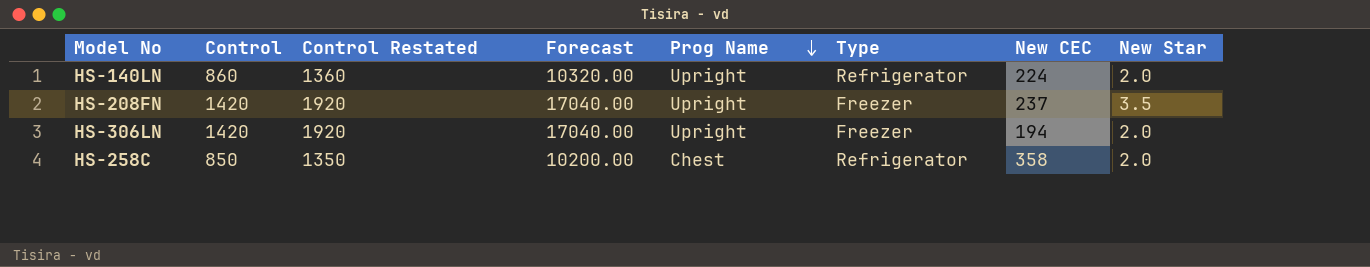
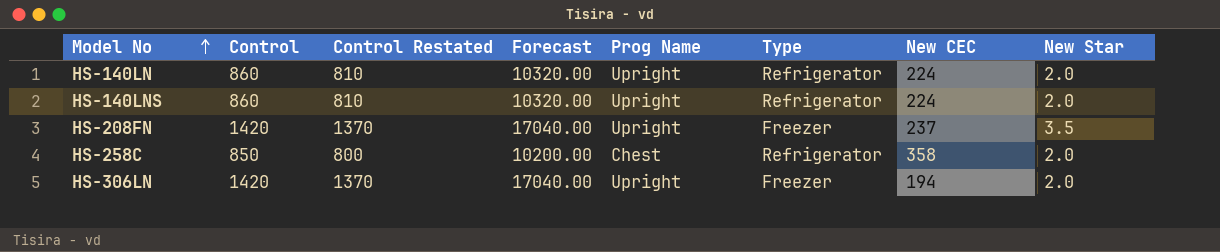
row order: Prog Name descending -> Model No ascending
column Control Restated | formula: [Control] + 500 -> [Control] - 50
row HS-140LNS: none -> 860 | 810 | 10320.00 | Upright | Refrigerator | 224 | 2.0

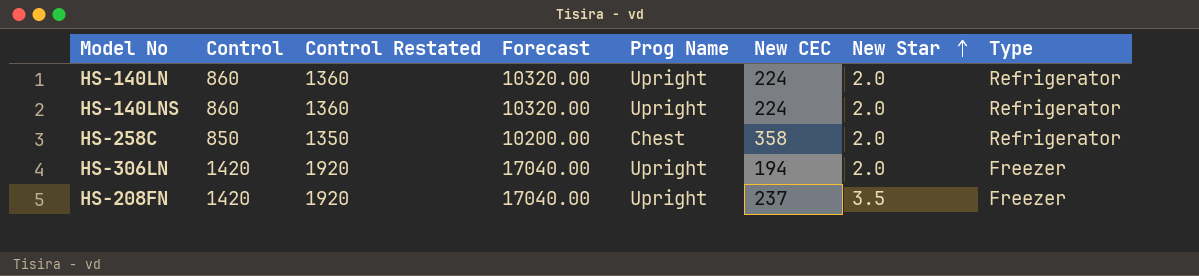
row order: Model No ascending -> New Star ascending
column Control Restated | formula: [Control] - 50 -> [Control] + 500
column Type | position: 6 -> 8

